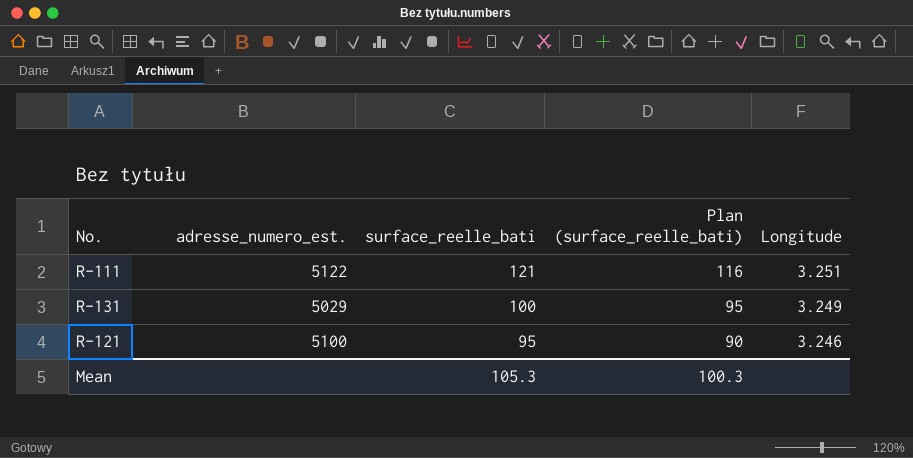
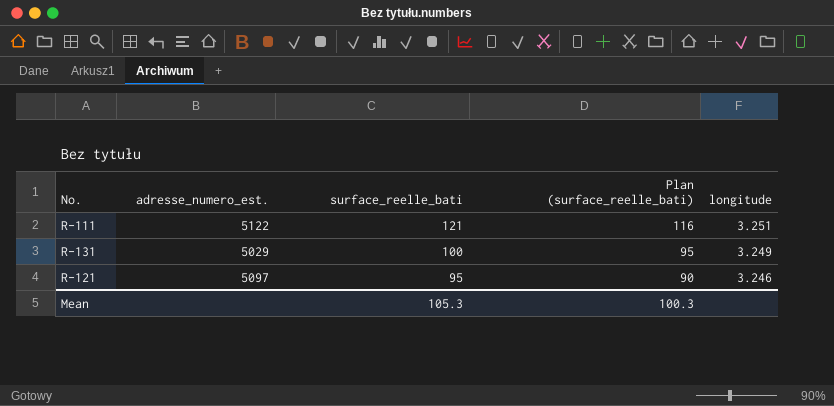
column name: Longitude -> longitude
R-121 | adresse_numero_est.: 5100 -> 5097

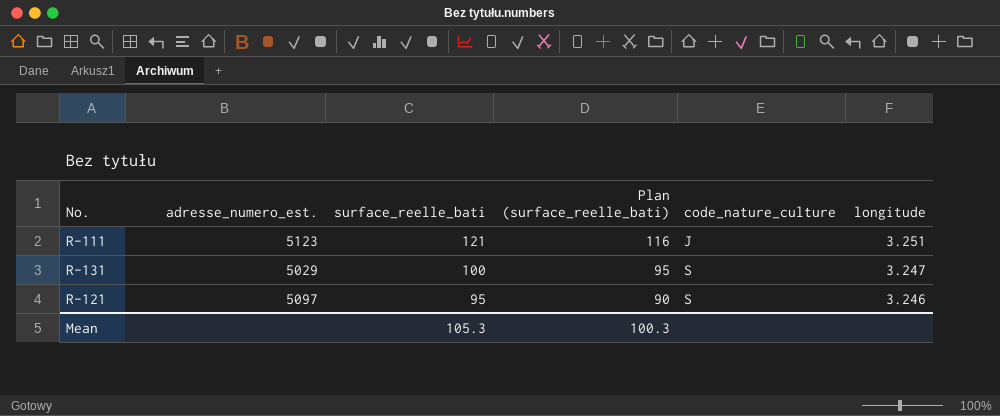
column code_nature_culture | position: none -> 5
R-111 | adresse_numero_est.: 5122 -> 5123
R-131 | longitude: 3.249 -> 3.247

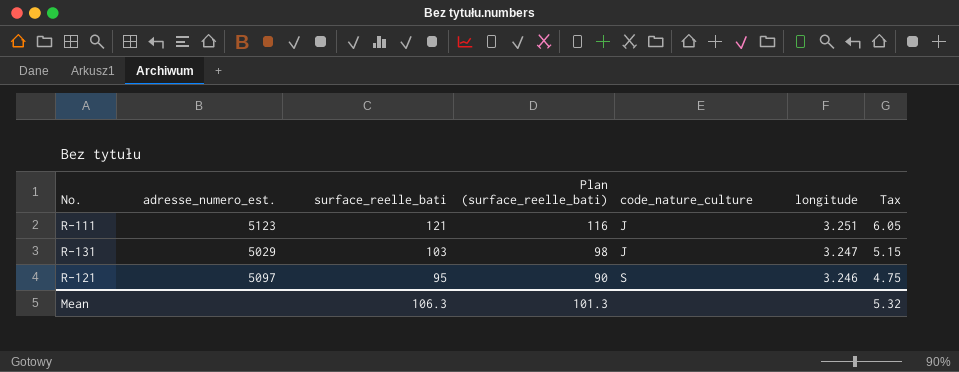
column Tax | formula: none -> [surface_reelle_bati] * 0.05
R-131 | surface_reelle_bati: 100 -> 103
R-131 | Plan (surface_reelle_bati): 95 -> 98
R-131 | code_nature_culture: S -> J
Mean | surface_reelle_bati: 105.3 -> 106.3
Mean | Plan (surface_reelle_bati): 100.3 -> 101.3

